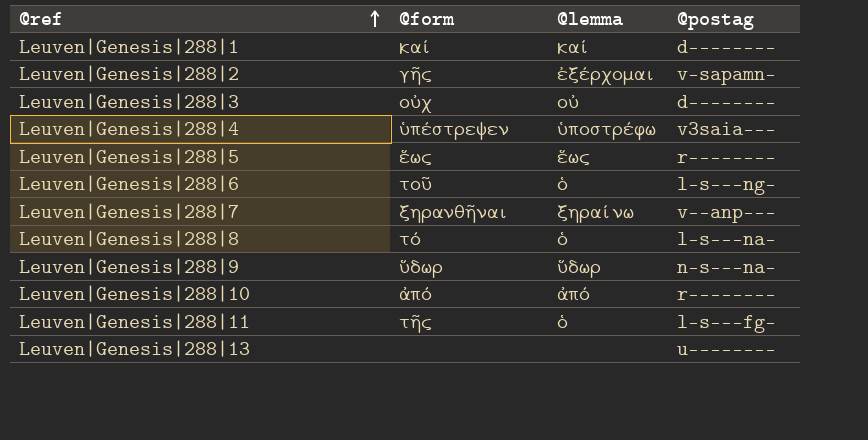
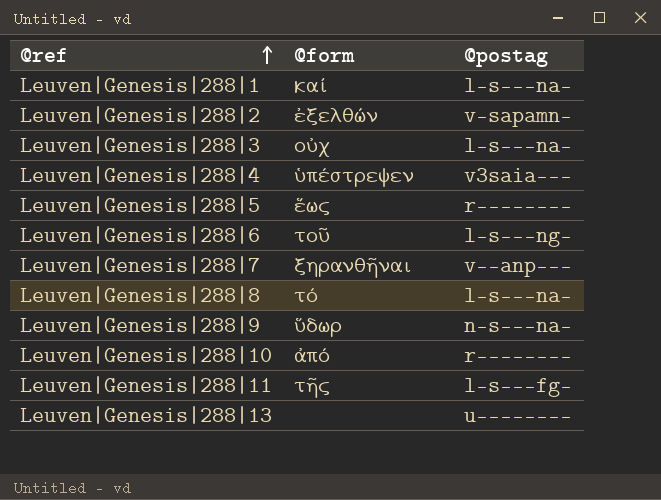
column @lemma | position: 3 -> none
Leuven|Genesis|288|1 | @postag: d-------- -> l-s---na-
Leuven|Genesis|288|2 | @form: γῆς -> ἐξελθών
Leuven|Genesis|288|3 | @postag: d-------- -> l-s---na-

